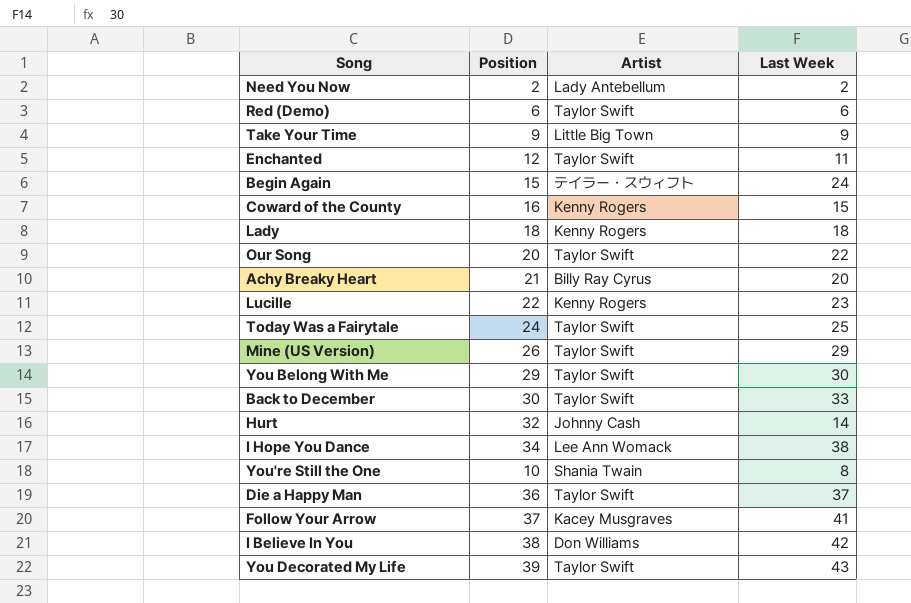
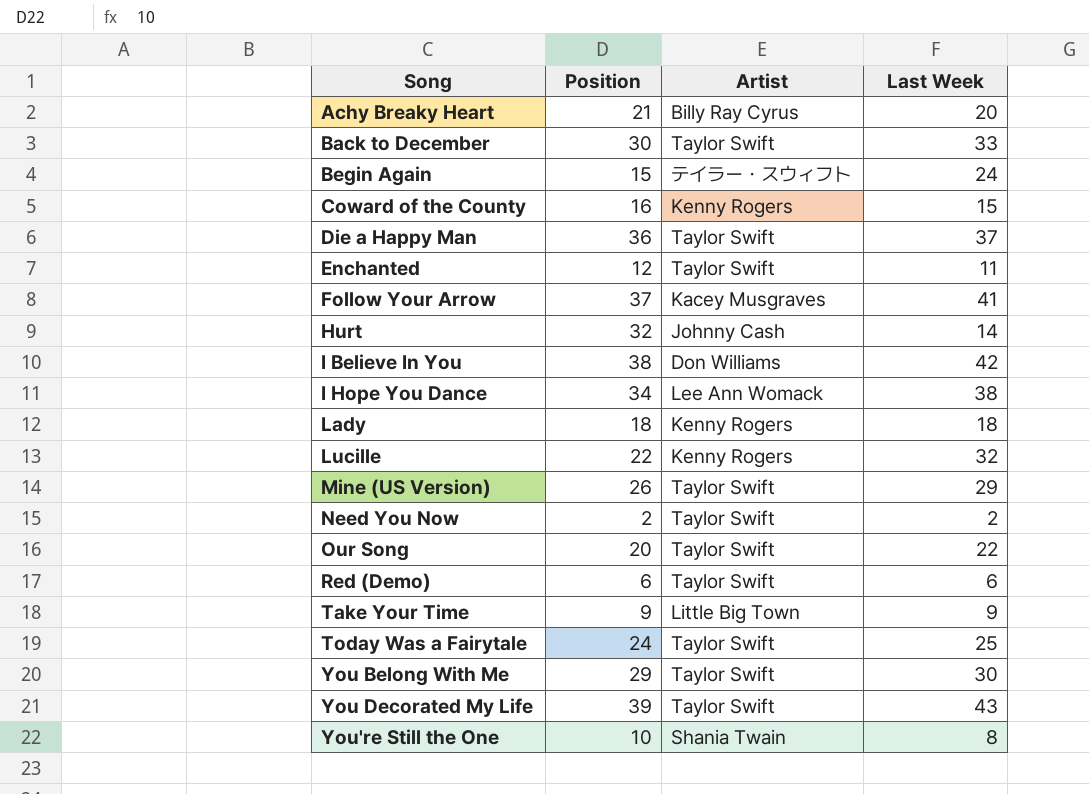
row order: none -> Song ascending
Lucille | Last Week: 23 -> 32
Need You Now | Artist: Lady Antebellum -> Taylor Swift

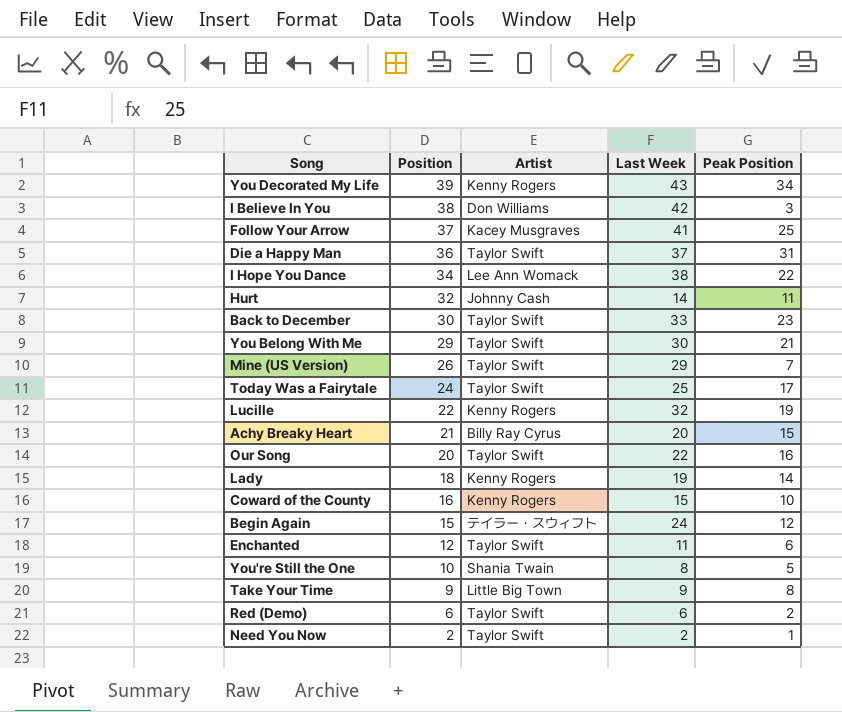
row order: Song ascending -> Position descending
column Peak Position | position: none -> 5
You Decorated My Life | Artist: Taylor Swift -> Kenny Rogers
Lady | Last Week: 18 -> 19

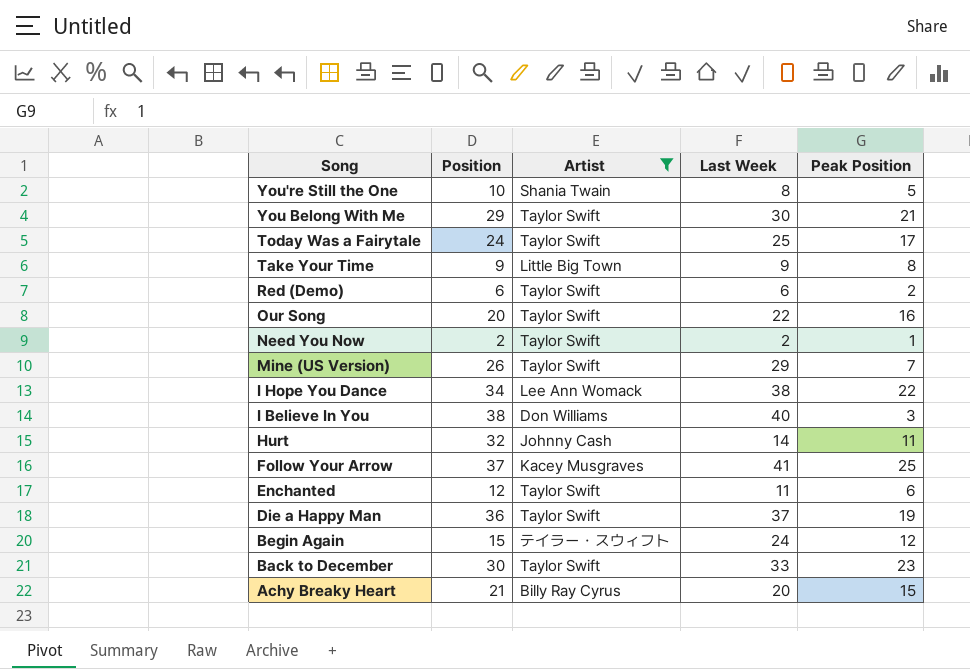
filter: none -> Artist != Kenny Rogers
row order: Position descending -> Song descending
I Believe In You | Last Week: 42 -> 40
Die a Happy Man | Peak Position: 31 -> 19

